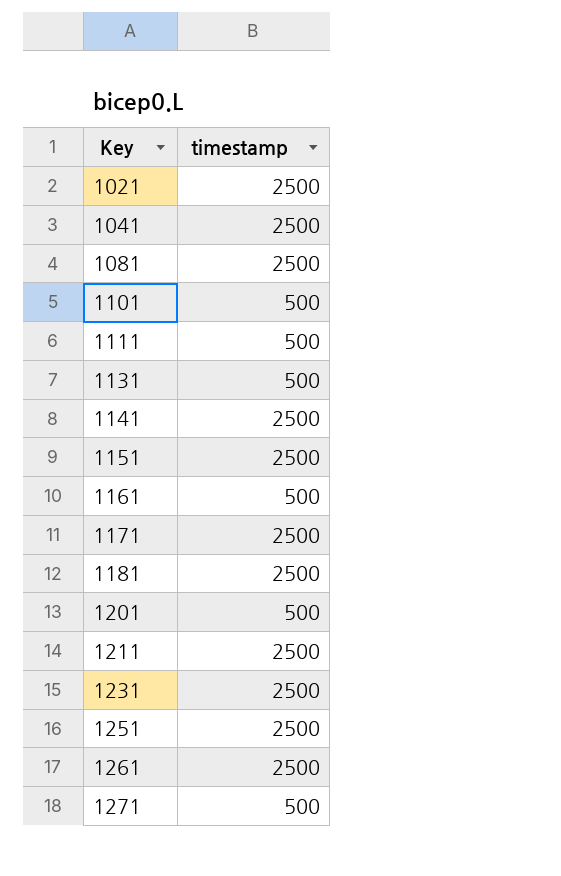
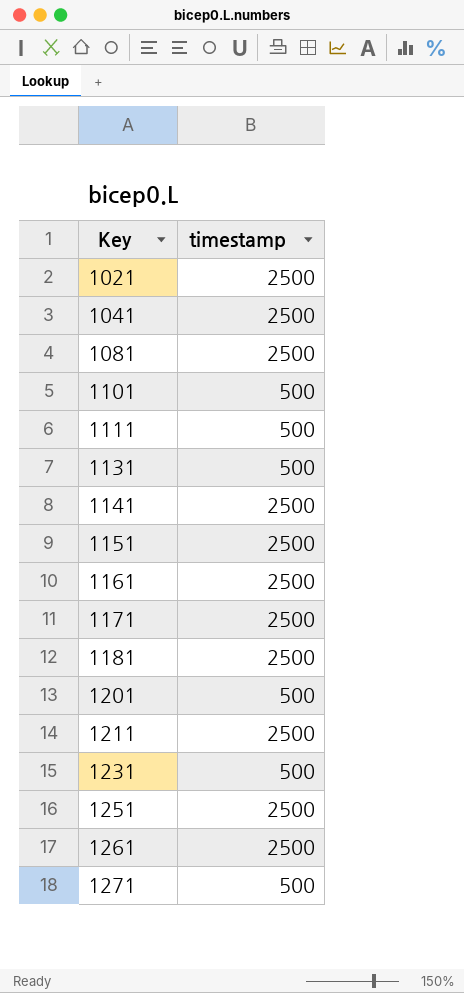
1161 | timestamp: 500 -> 2500
1231 | timestamp: 2500 -> 500

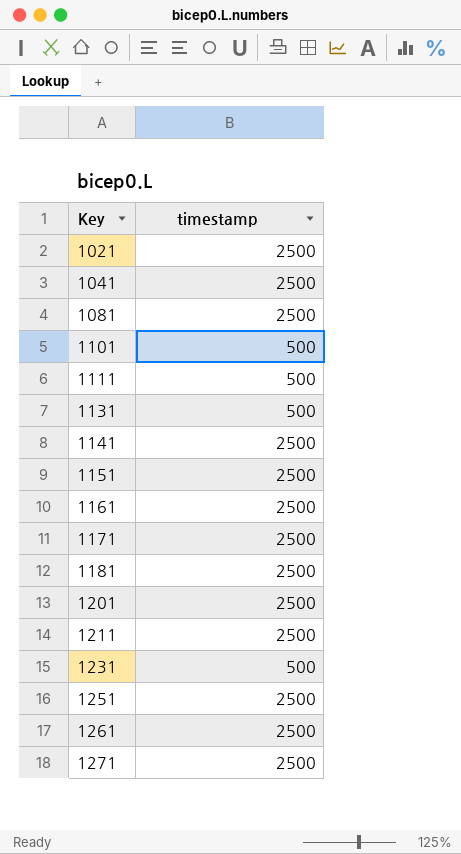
1201 | timestamp: 500 -> 2500
1271 | timestamp: 500 -> 2500

